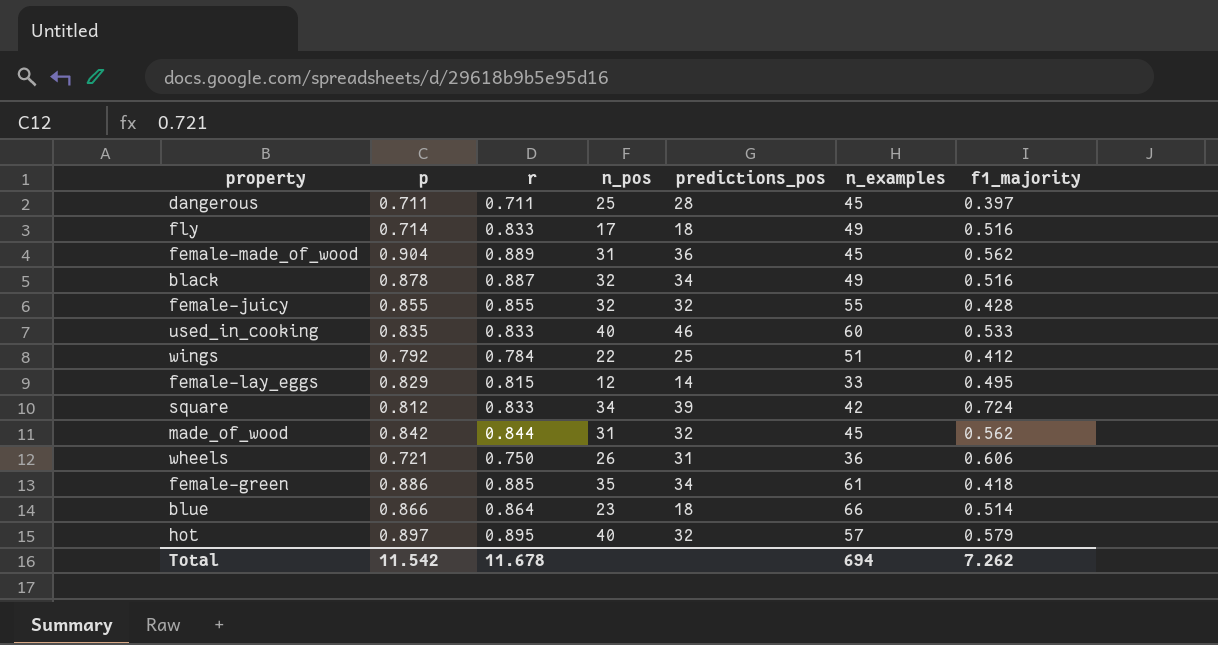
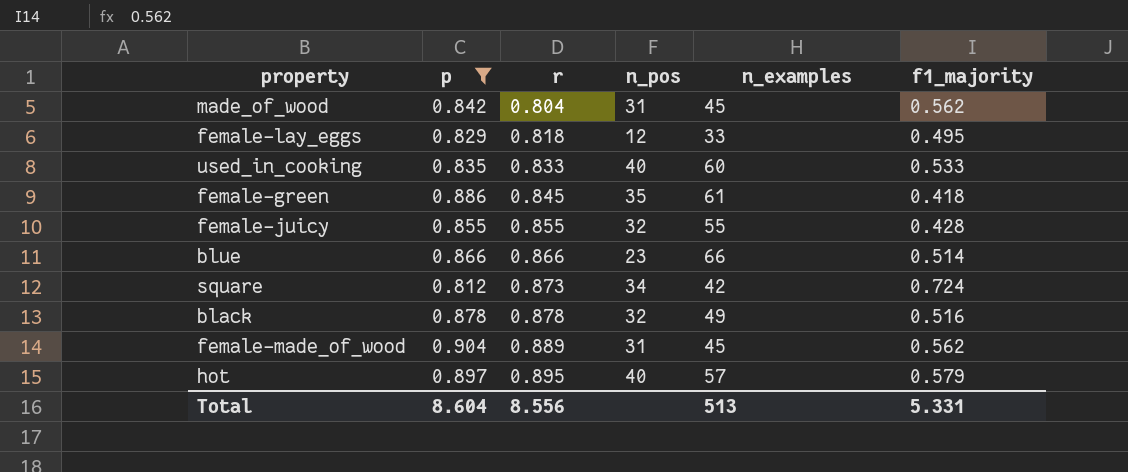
filter: none -> p >= 0.812
row order: none -> r ascending
column predictions_pos | position: 5 -> none
made_of_wood | r: 0.844 -> 0.804
female-lay_eggs | r: 0.815 -> 0.818
female-green | r: 0.885 -> 0.845
blue | r: 0.864 -> 0.866
square | r: 0.833 -> 0.873
black | r: 0.887 -> 0.878
Total | p: 11.542 -> 8.604
Total | r: 11.678 -> 8.556
Total | n_examples: 694 -> 513
Total | f1_majority: 7.262 -> 5.331

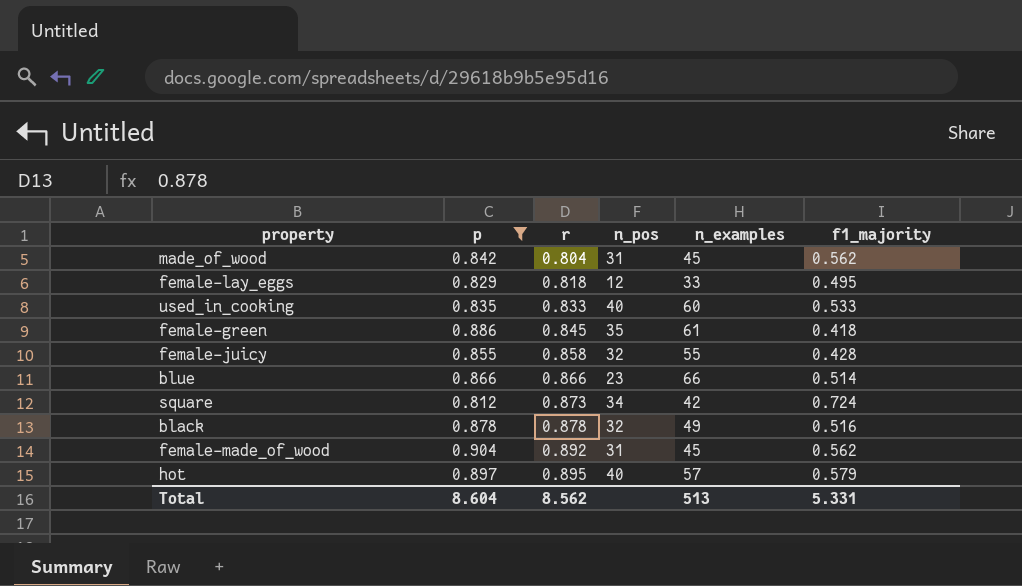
female-juicy | r: 0.855 -> 0.858
female-made_of_wood | r: 0.889 -> 0.892
Total | r: 8.556 -> 8.562

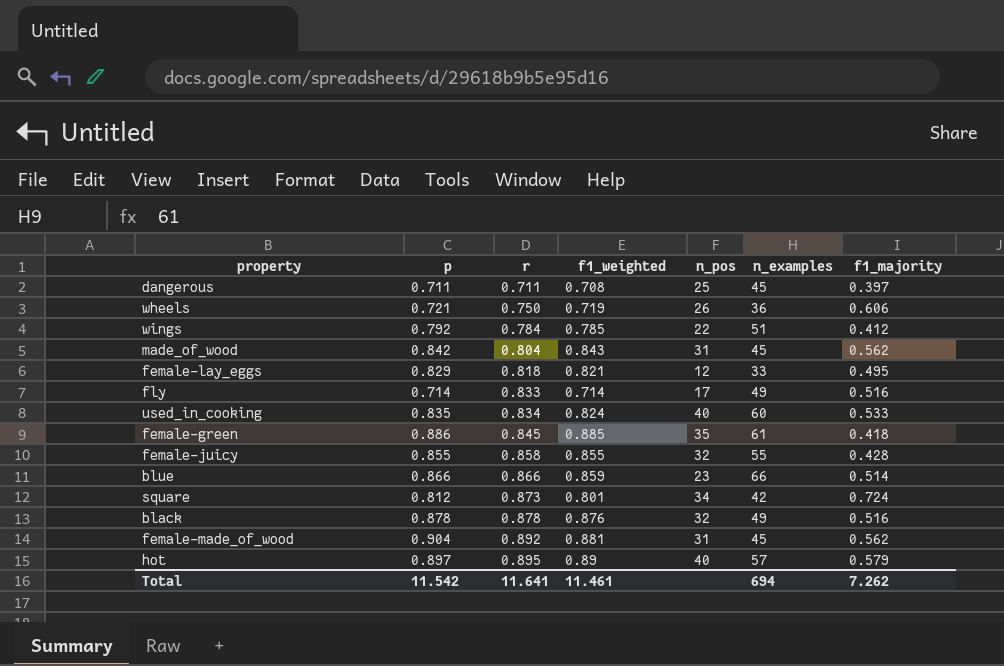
filter: p >= 0.812 -> none
column f1_weighted | position: none -> 4
used_in_cooking | r: 0.833 -> 0.834
Total | p: 8.604 -> 11.542
Total | r: 8.562 -> 11.641
Total | n_examples: 513 -> 694
Total | f1_majority: 5.331 -> 7.262

